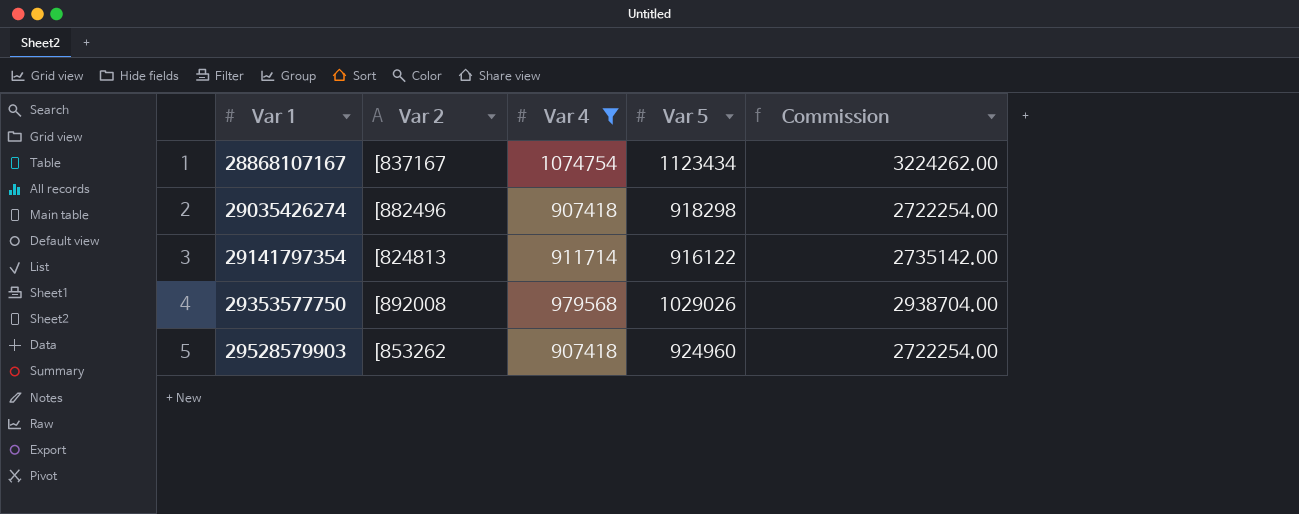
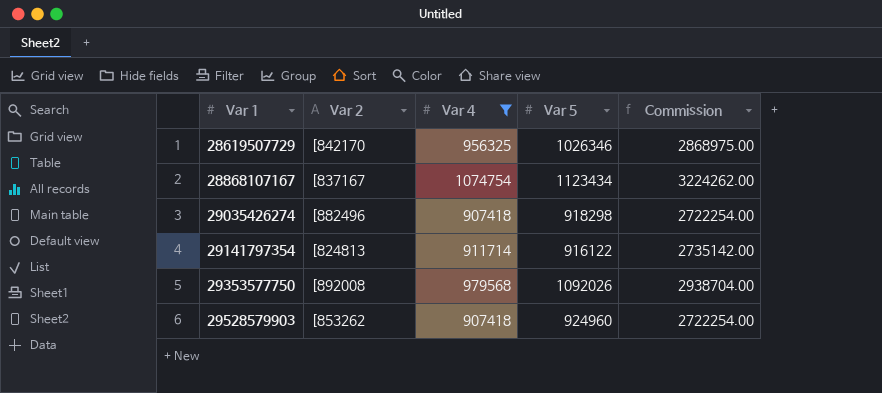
row 28619507729: none -> [842170 | 956325 | 1026346 | 2868975.00
29353577750 | Var 5: 1029026 -> 1092026

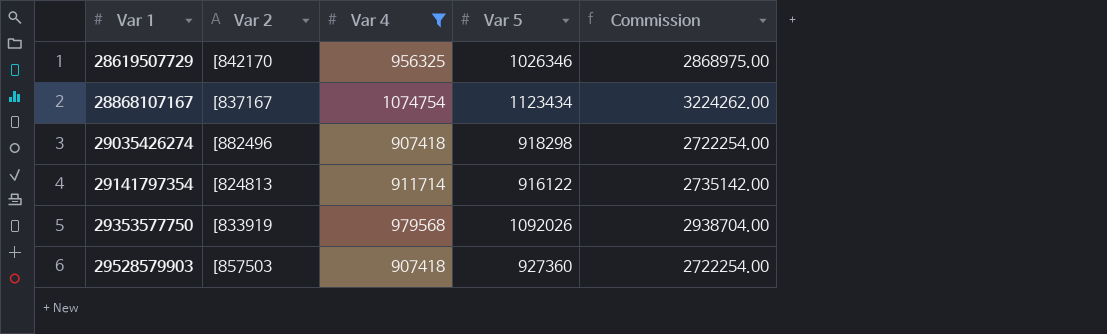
29353577750 | Var 2: [892008 -> [833919
29528579903 | Var 2: [853262 -> [857503
29528579903 | Var 5: 924960 -> 927360

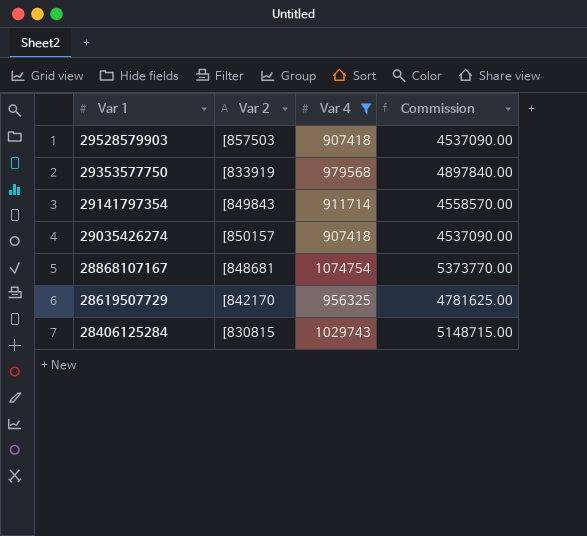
row order: Var 1 ascending -> Var 1 descending
column Var 5 | position: 4 -> none
column Commission | formula: [Var 4] * 3 -> [Var 4] * 5
29141797354 | Var 2: [824813 -> [849843
29035426274 | Var 2: [882496 -> [850157
28868107167 | Var 2: [837167 -> [848681
row 28406125284: none -> [830815 | 1029743 | 5148715.00

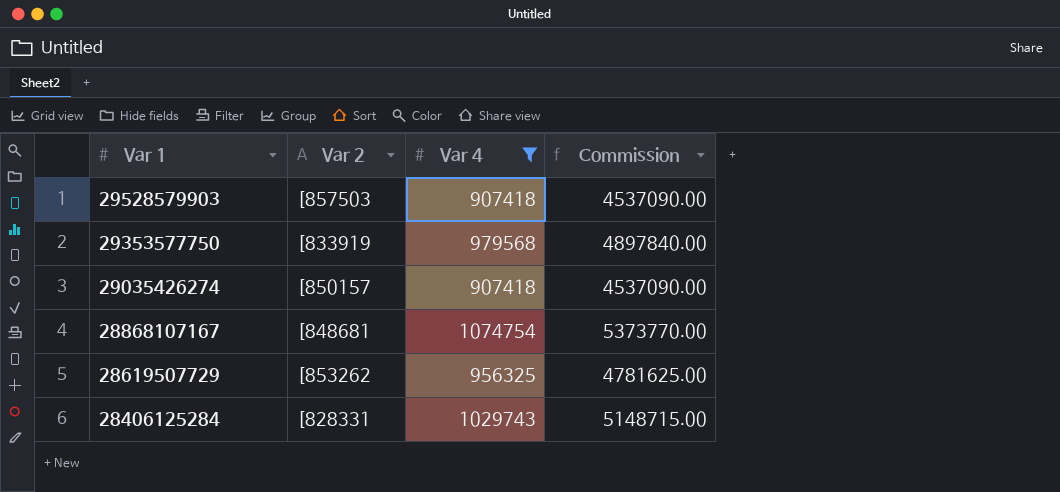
row 29141797354: [849843 | 911714 | 4558570.00 -> none
28619507729 | Var 2: [842170 -> [853262
28406125284 | Var 2: [830815 -> [828331

